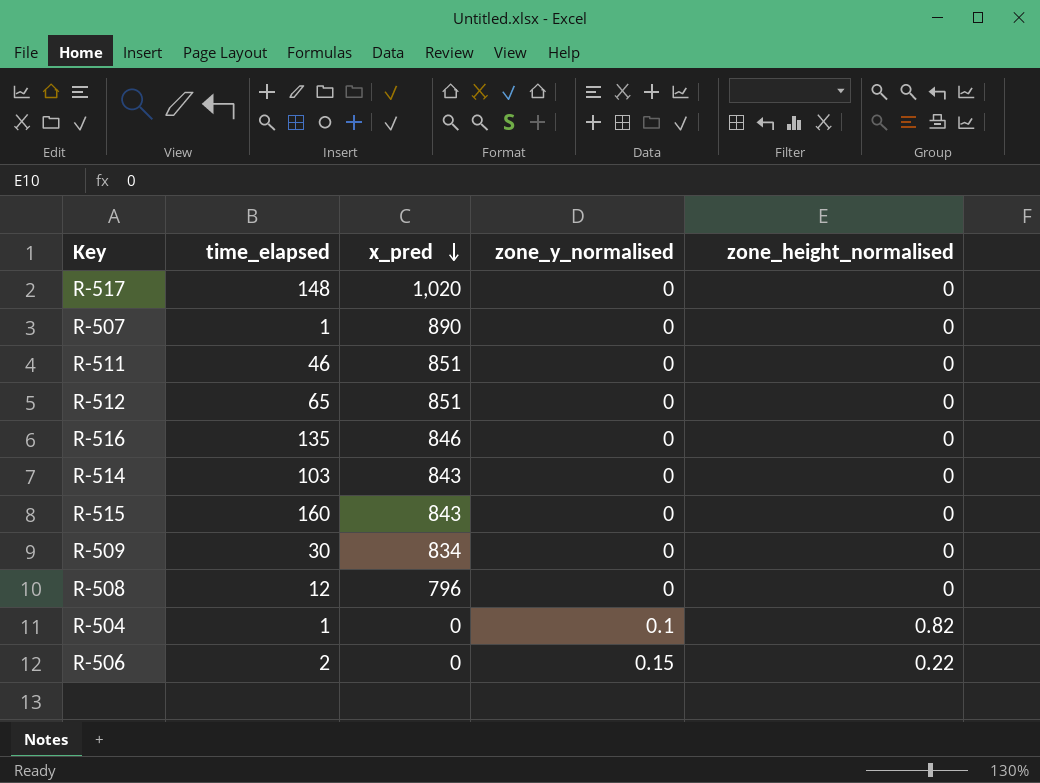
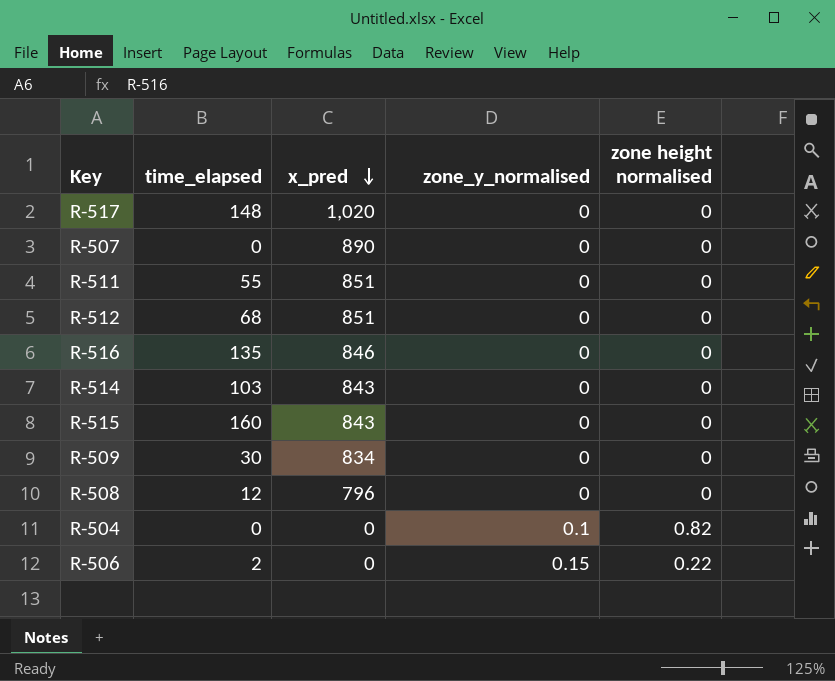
column name: zone_height_normalised -> zone height normalised
R-507 | time_elapsed: 1 -> 0
R-511 | time_elapsed: 46 -> 55
R-512 | time_elapsed: 65 -> 68
R-504 | time_elapsed: 1 -> 0

